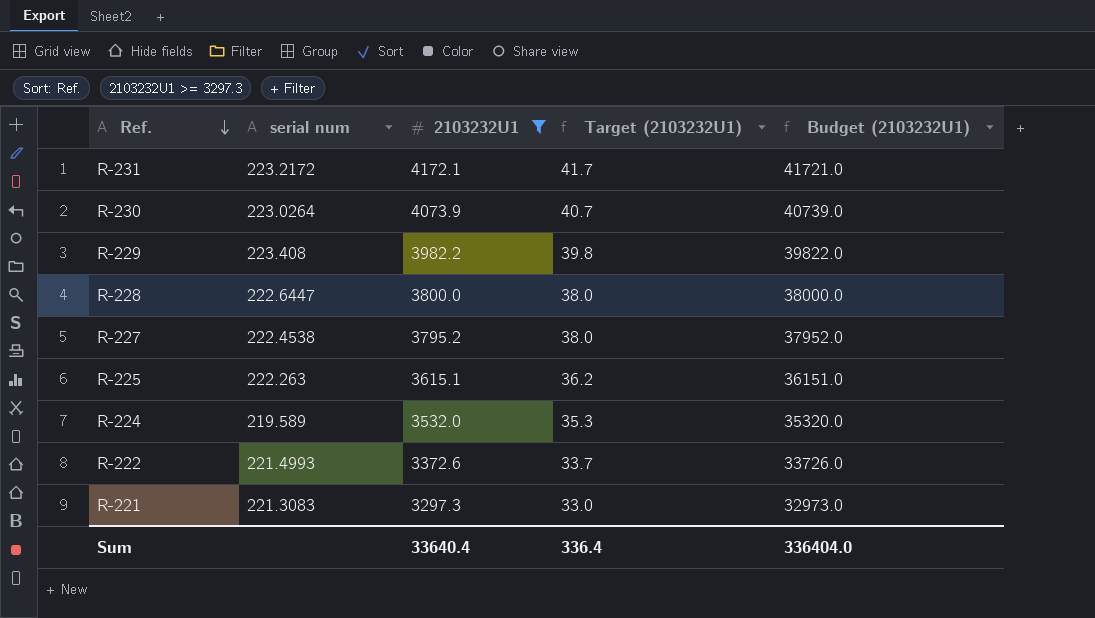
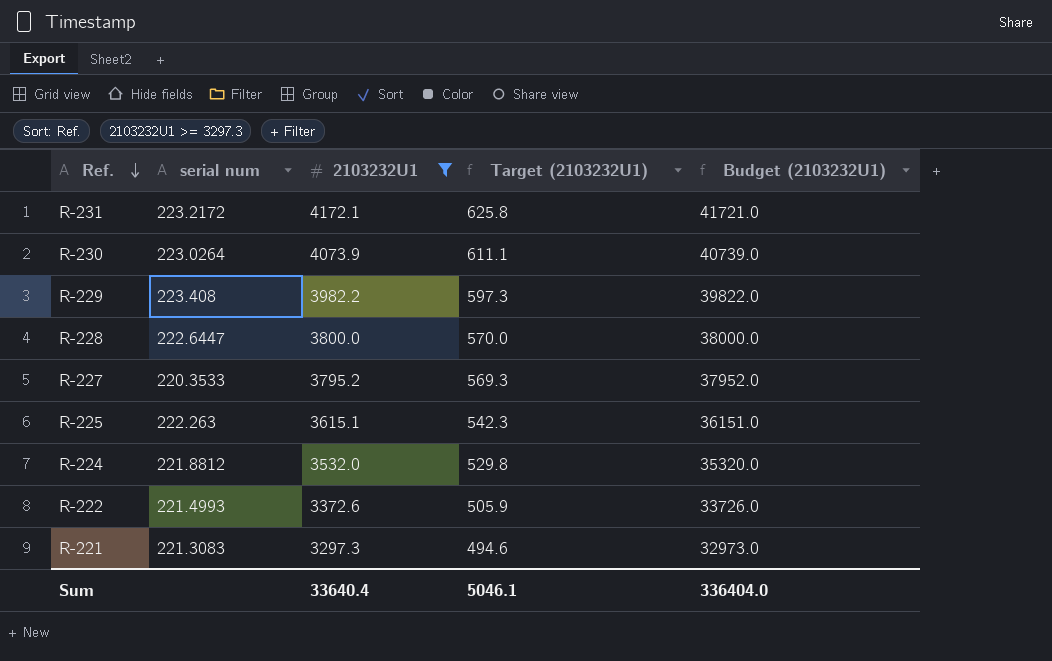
column Target (2103232U1) | formula: [2103232U1] * 0.01 -> [2103232U1] * 0.15
R-227 | serial num: 222.4538 -> 220.3533
R-224 | serial num: 219.589 -> 221.8812
Sum | Target (2103232U1): 336.4 -> 5046.1

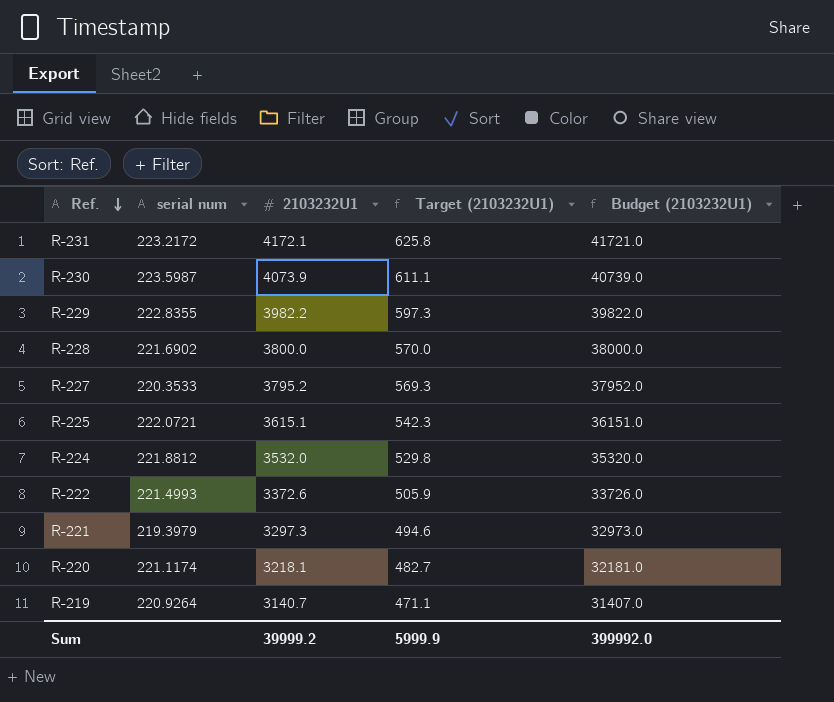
filter: 2103232U1 >= 3297.3 -> none
R-230 | serial num: 223.0264 -> 223.5987
R-229 | serial num: 223.408 -> 222.8355
R-228 | serial num: 222.6447 -> 221.6902
R-225 | serial num: 222.263 -> 222.0721
R-221 | serial num: 221.3083 -> 219.3979
Sum | 2103232U1: 33640.4 -> 39999.2
Sum | Target (2103232U1): 5046.1 -> 5999.9
Sum | Budget (2103232U1): 336404.0 -> 399992.0

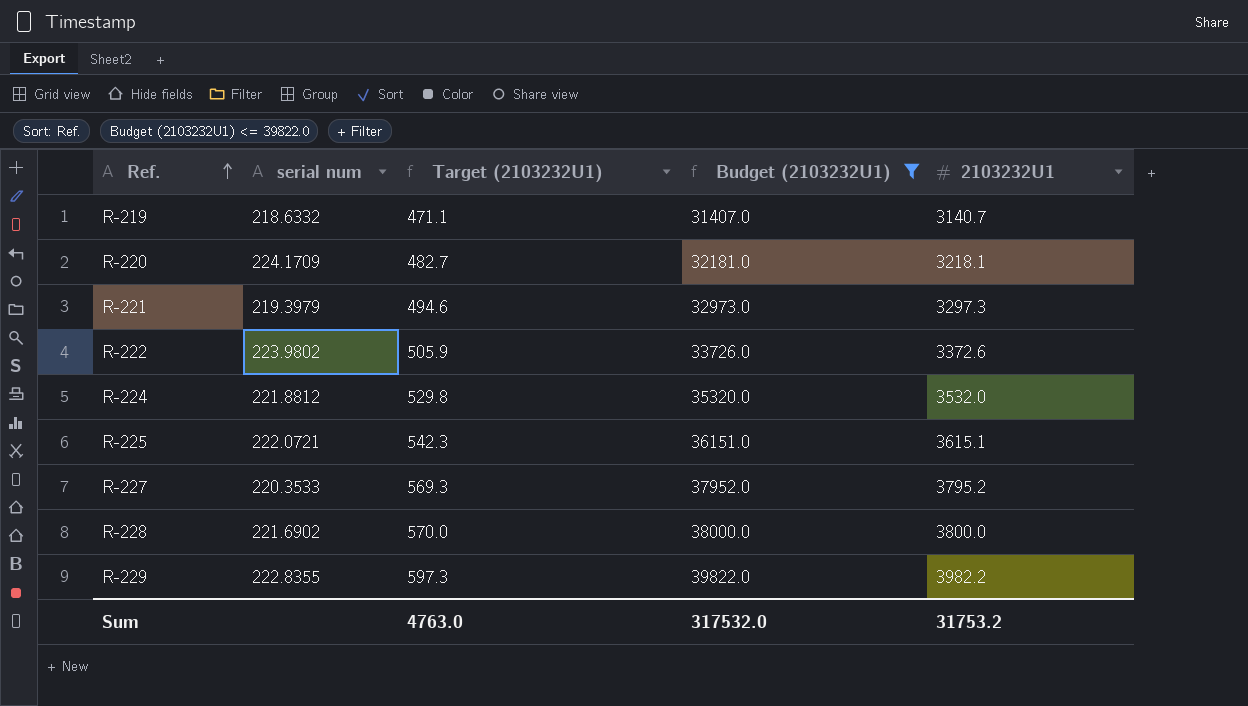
filter: none -> Budget (2103232U1) <= 39822.0
row order: Ref. descending -> Ref. ascending
column 2103232U1 | position: 3 -> 5
R-219 | serial num: 220.9264 -> 218.6332
R-220 | serial num: 221.1174 -> 224.1709
R-222 | serial num: 221.4993 -> 223.9802
Sum | Target (2103232U1): 5999.9 -> 4763.0
Sum | Budget (2103232U1): 399992.0 -> 317532.0
Sum | 2103232U1: 39999.2 -> 31753.2

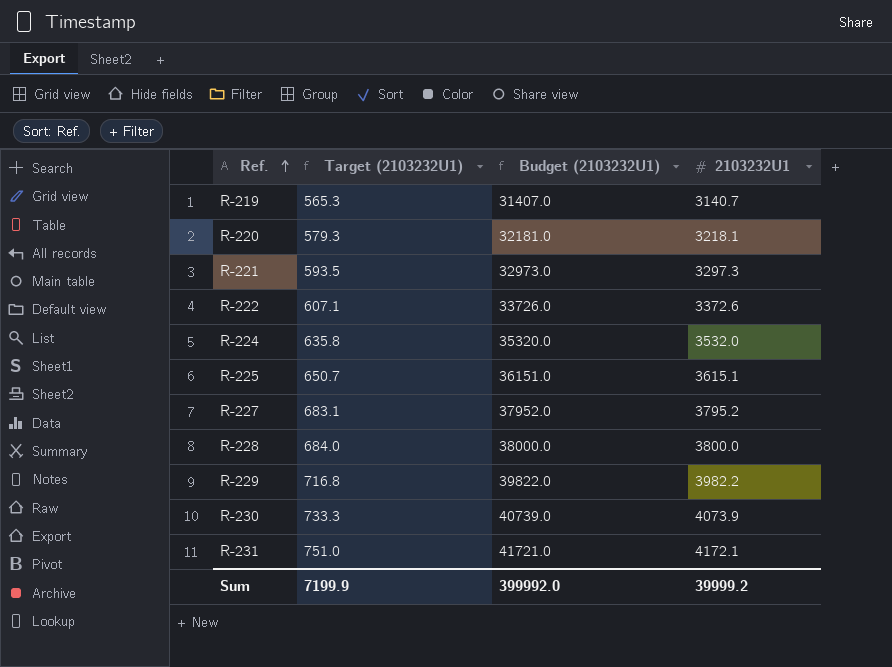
filter: Budget (2103232U1) <= 39822.0 -> none
column serial num | position: 2 -> none
column Target (2103232U1) | formula: [2103232U1] * 0.15 -> [2103232U1] * 0.18
Sum | Target (2103232U1): 4763.0 -> 7199.9
Sum | Budget (2103232U1): 317532.0 -> 399992.0
Sum | 2103232U1: 31753.2 -> 39999.2

